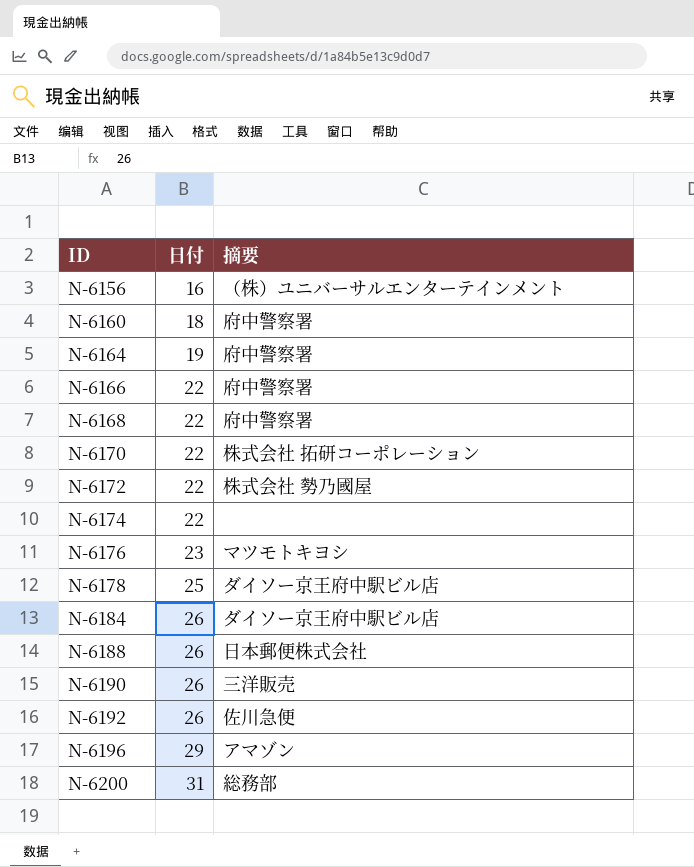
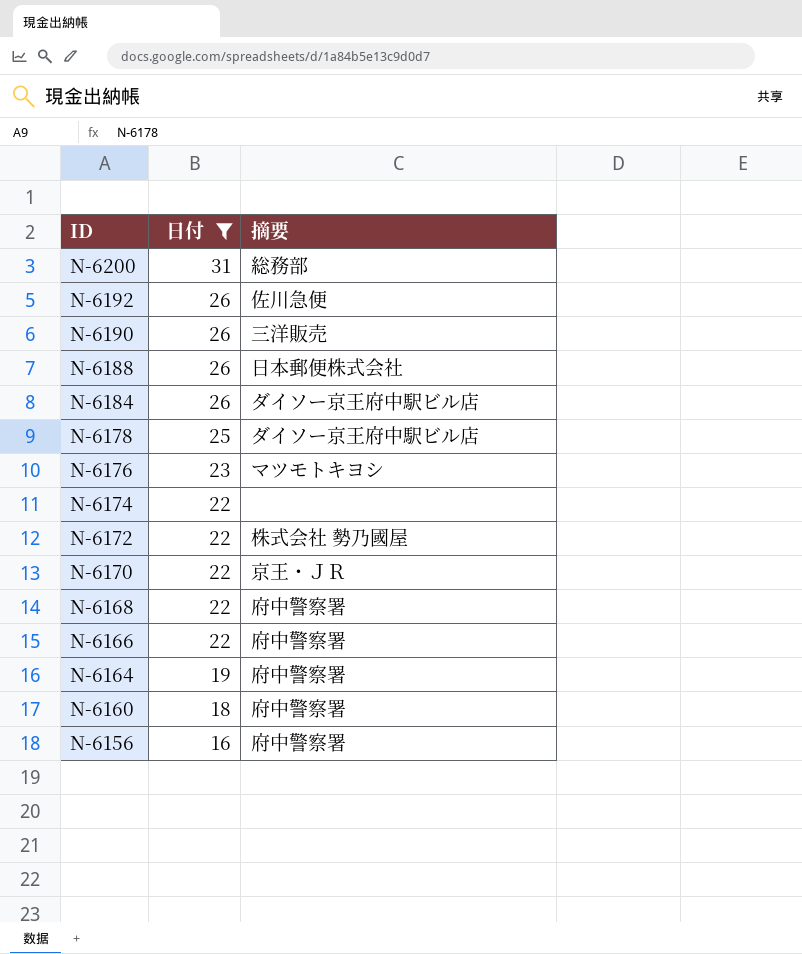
filter: none -> 日付 != 29
row order: ID ascending -> ID descending
N-6170 | 摘要: 株式会社 拓研コーポレーション -> 京王・ＪＲ
N-6156 | 摘要: （株）ユニバーサルエンターテインメント -> 府中警察署

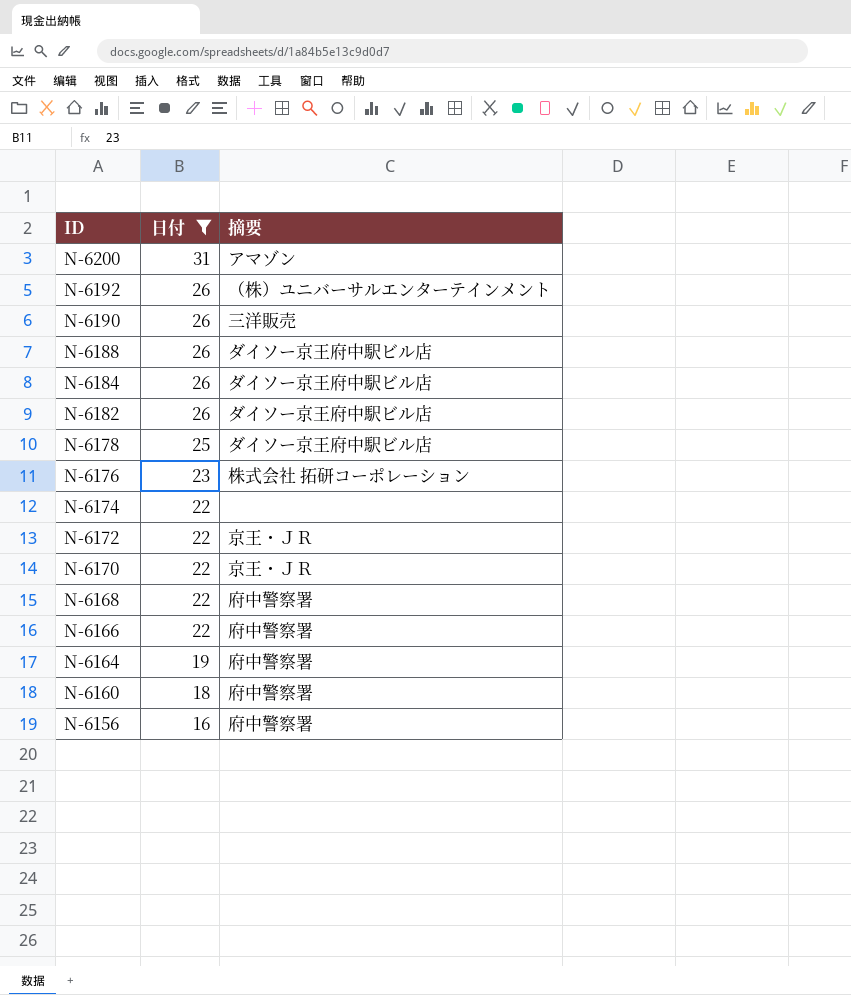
N-6200 | 摘要: 総務部 -> アマゾン
N-6192 | 摘要: 佐川急便 -> （株）ユニバーサルエンターテインメント
N-6188 | 摘要: 日本郵便株式会社 -> ダイソー京王府中駅ビル店
row N-6182: none -> 26 | ダイソー京王府中駅ビル店
N-6176 | 摘要: マツモトキヨシ -> 株式会社 拓研コーポレーション
N-6172 | 摘要: 株式会社 勢乃國屋 -> 京王・ＪＲ

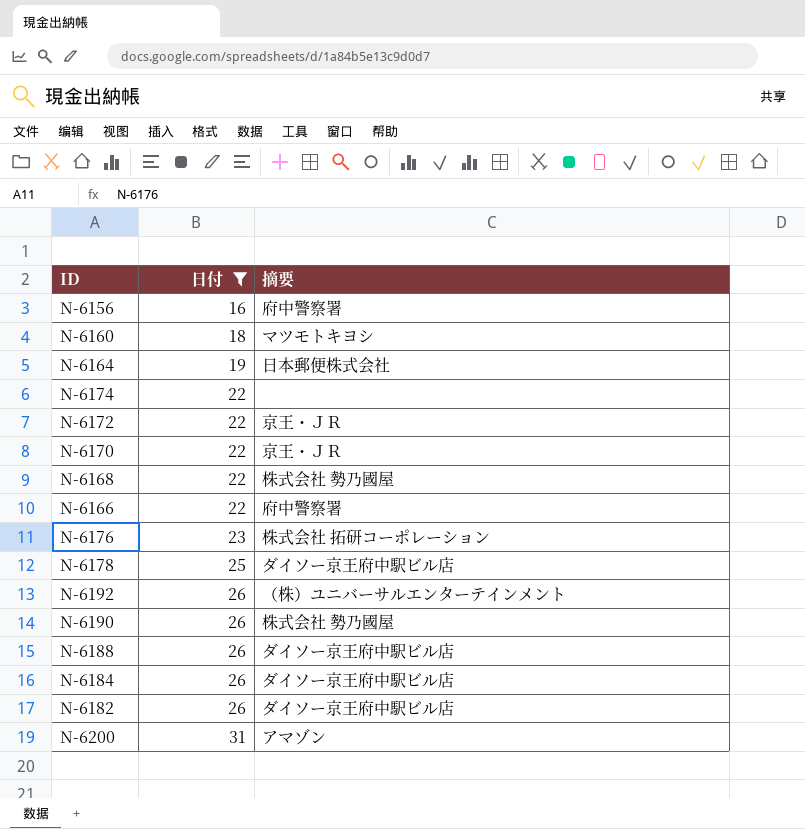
row order: ID descending -> 日付 ascending
N-6160 | 摘要: 府中警察署 -> マツモトキヨシ
N-6164 | 摘要: 府中警察署 -> 日本郵便株式会社
N-6168 | 摘要: 府中警察署 -> 株式会社 勢乃國屋
N-6190 | 摘要: 三洋販売 -> 株式会社 勢乃國屋

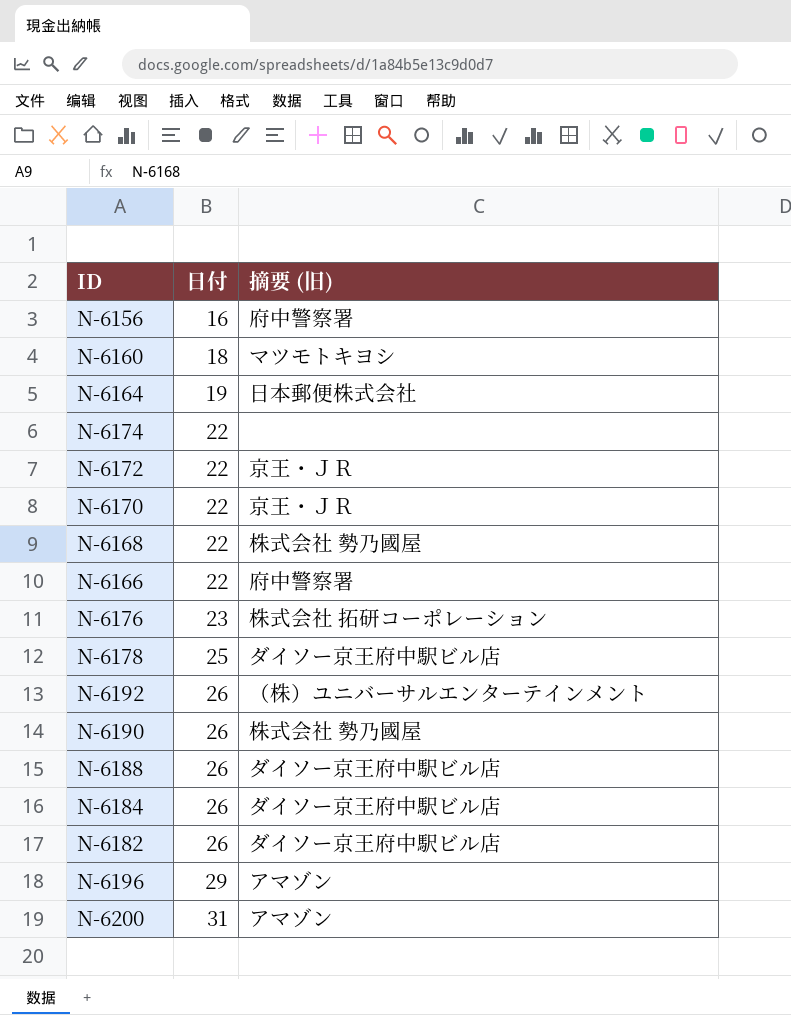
filter: 日付 != 29 -> none
column name: 摘要 -> 摘要 (旧)

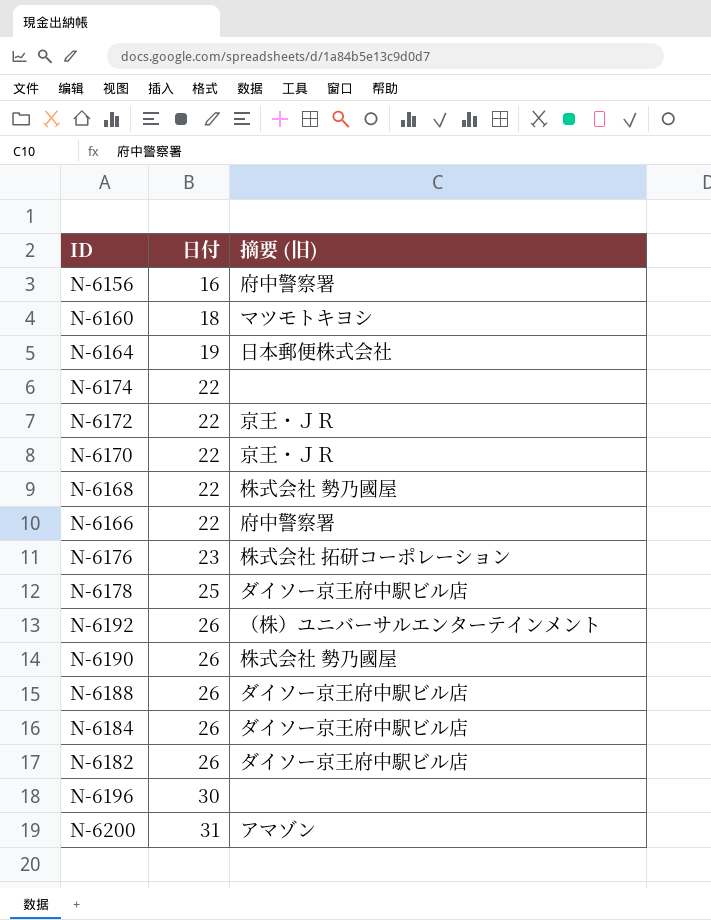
N-6196 | 日付: 29 -> 30
N-6196 | 摘要 (旧): アマゾン -> none

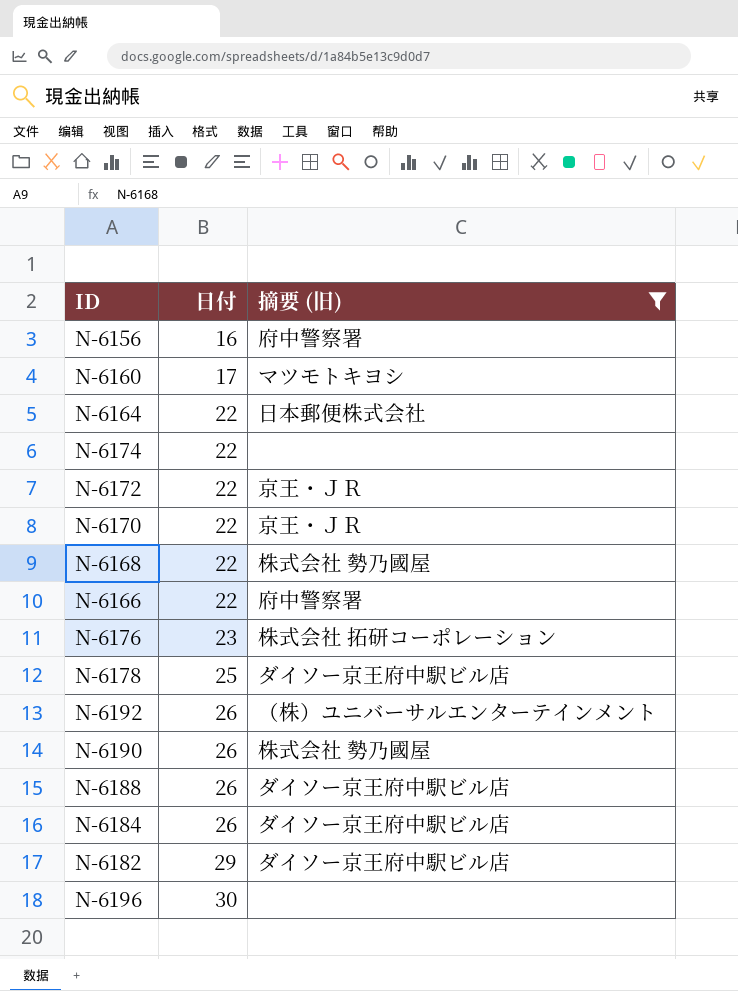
filter: none -> 摘要 (旧) != アマゾン
N-6160 | 日付: 18 -> 17
N-6164 | 日付: 19 -> 22
N-6182 | 日付: 26 -> 29

